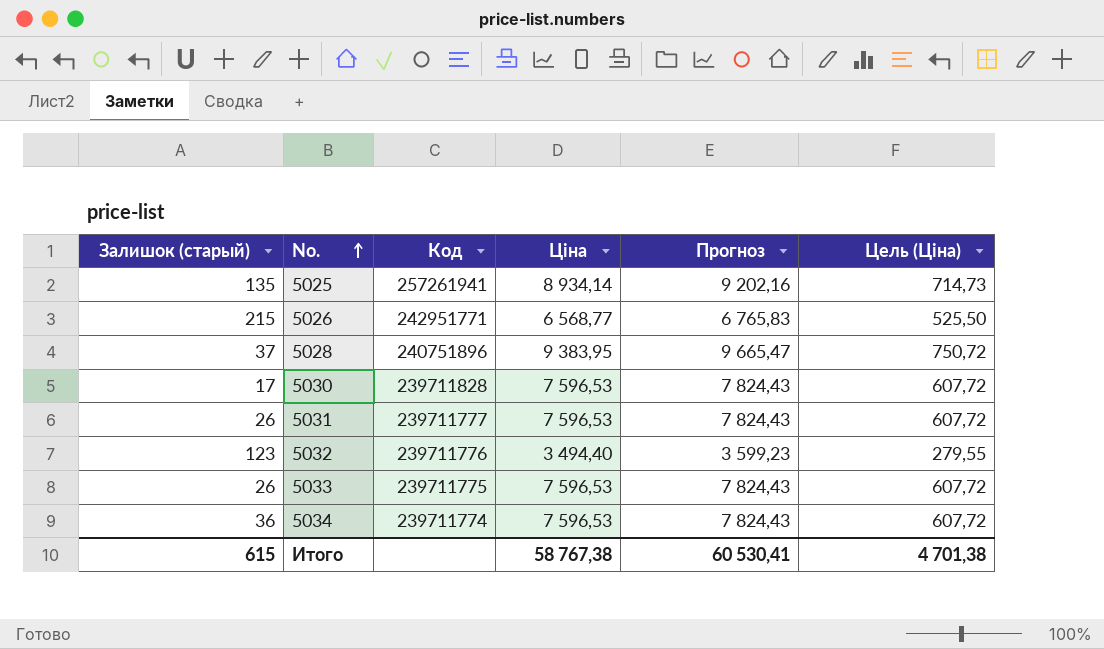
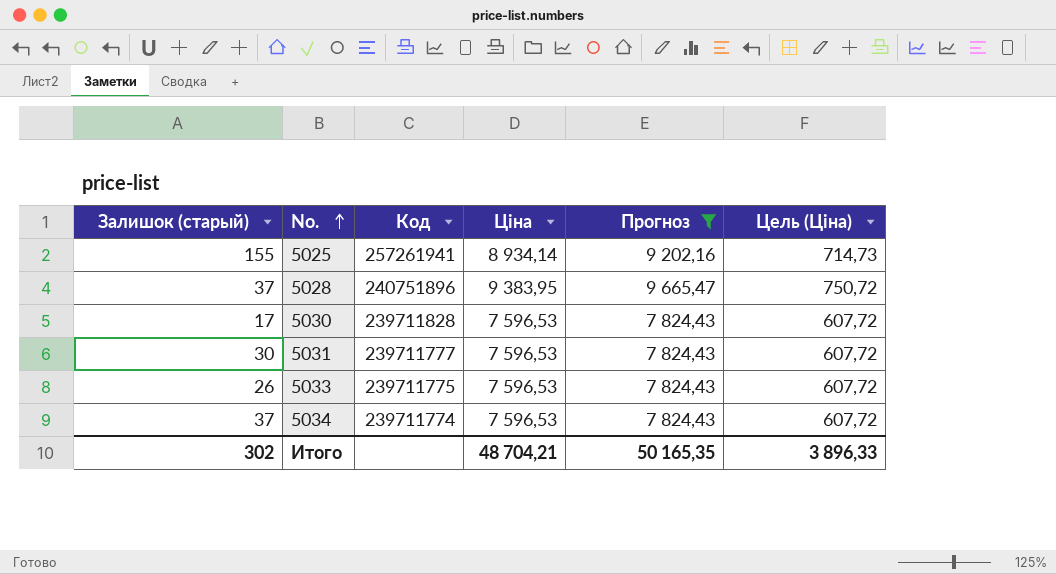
filter: none -> Прогноз >= 7 824,43
5025 | Залишок (старый): 135 -> 155
5031 | Залишок (старый): 26 -> 30
5034 | Залишок (старый): 36 -> 37
Итого | Залишок (старый): 615 -> 302
Итого | Ціна: 58 767,38 -> 48 704,21
Итого | Прогноз: 60 530,41 -> 50 165,35
Итого | Цель (Ціна): 4 701,38 -> 3 896,33

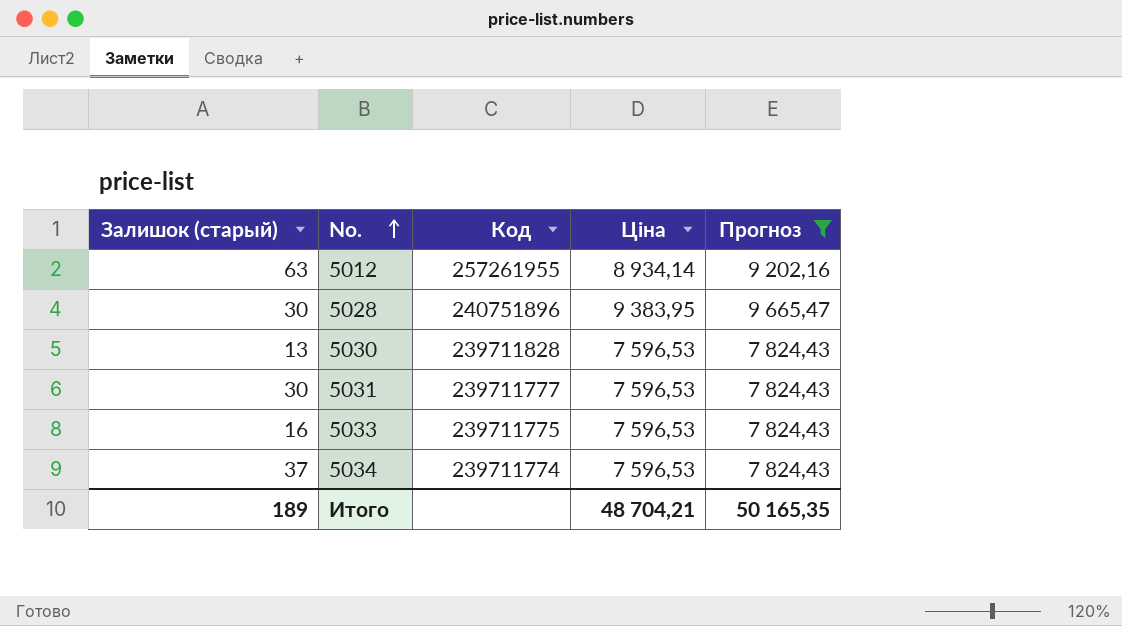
column Цель (Ціна) | formula: [Ціна] * 0,08 -> none
row 5025: 155 | 257261941 | 8 934,14 | 9 202,16 | 714,73 -> none
row 5012: none -> 63 | 257261955 | 8 934,14 | 9 202,16
5028 | Залишок (старый): 37 -> 30
5030 | Залишок (старый): 17 -> 13
5033 | Залишок (старый): 26 -> 16
Итого | Залишок (старый): 302 -> 189

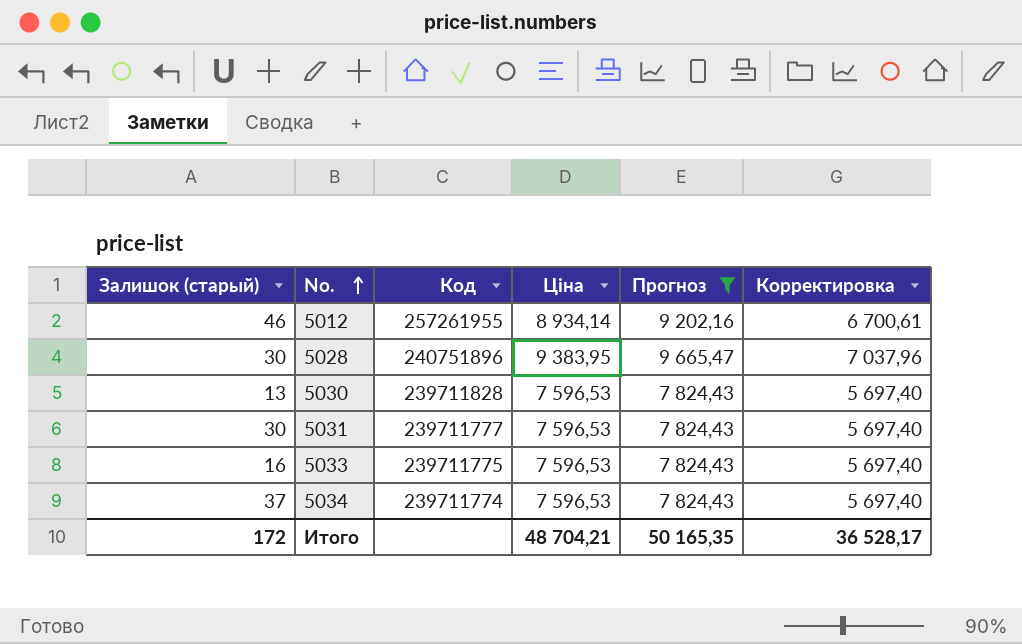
column Корректировка | formula: none -> [Ціна] * 0,75
5012 | Залишок (старый): 63 -> 46
Итого | Залишок (старый): 189 -> 172

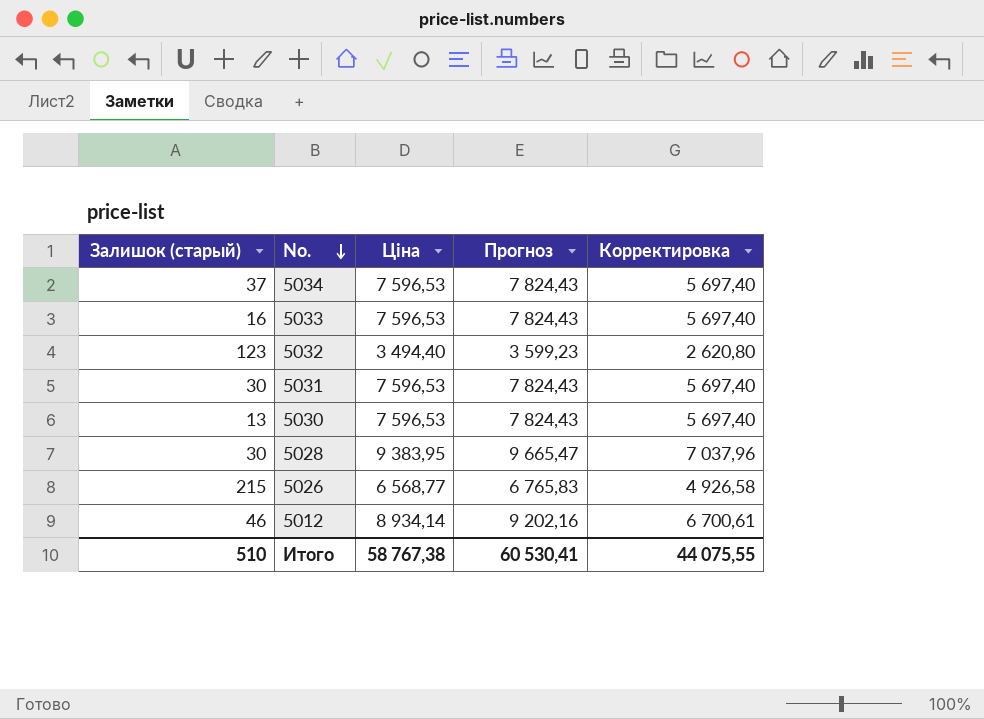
filter: Прогноз >= 7 824,43 -> none
row order: No. ascending -> No. descending
column Код | position: 3 -> none
Итого | Залишок (старый): 172 -> 510
Итого | Ціна: 48 704,21 -> 58 767,38
Итого | Прогноз: 50 165,35 -> 60 530,41
Итого | Корректировка: 36 528,17 -> 44 075,55

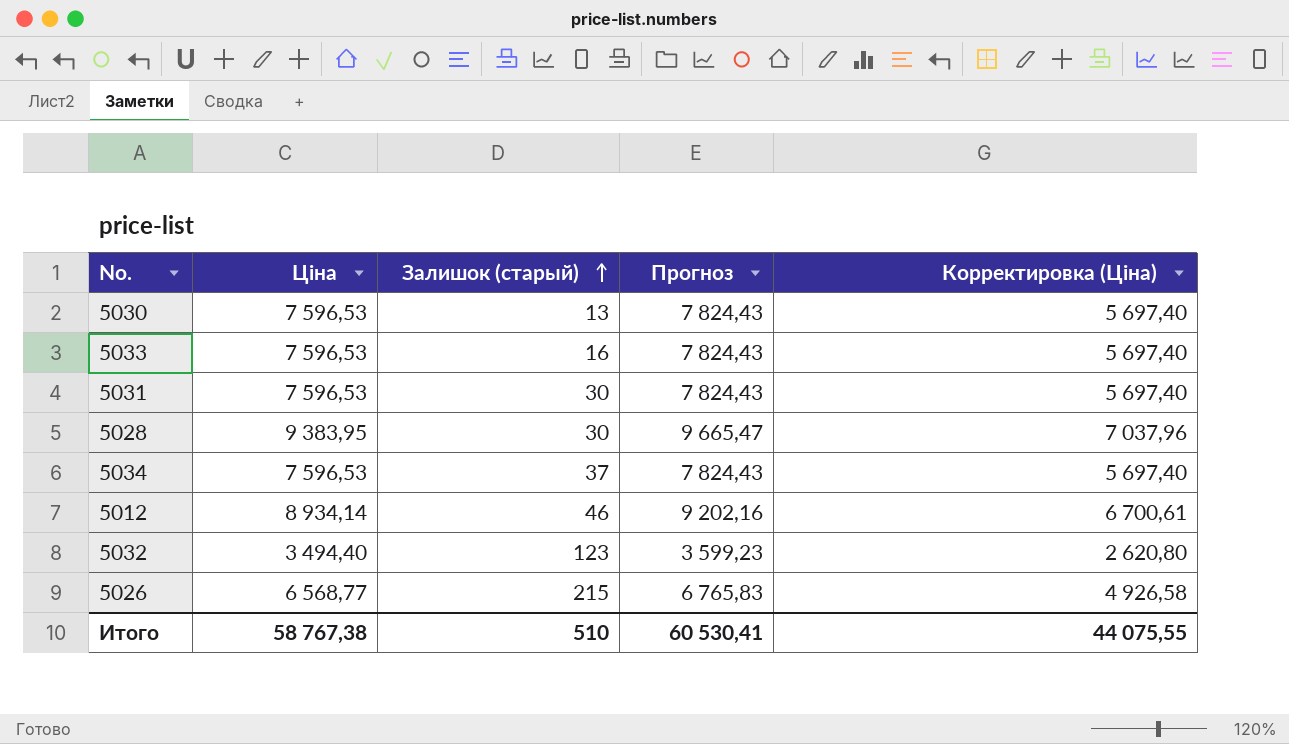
row order: No. descending -> Залишок (старый) ascending
column Залишок (старый) | position: 1 -> 3
column name: Корректировка -> Корректировка (Ціна)

